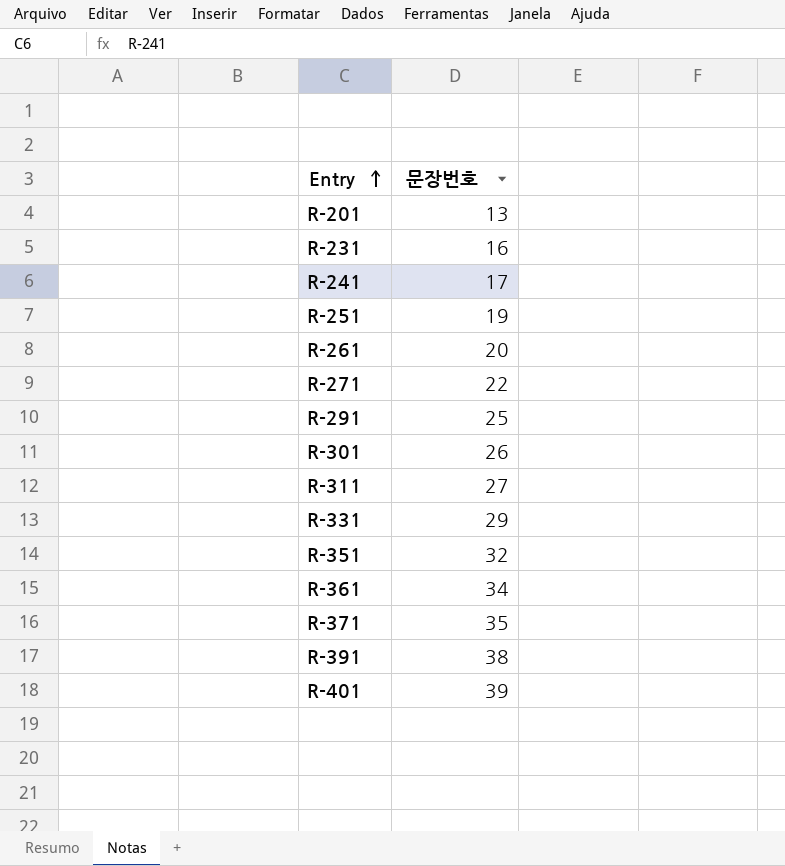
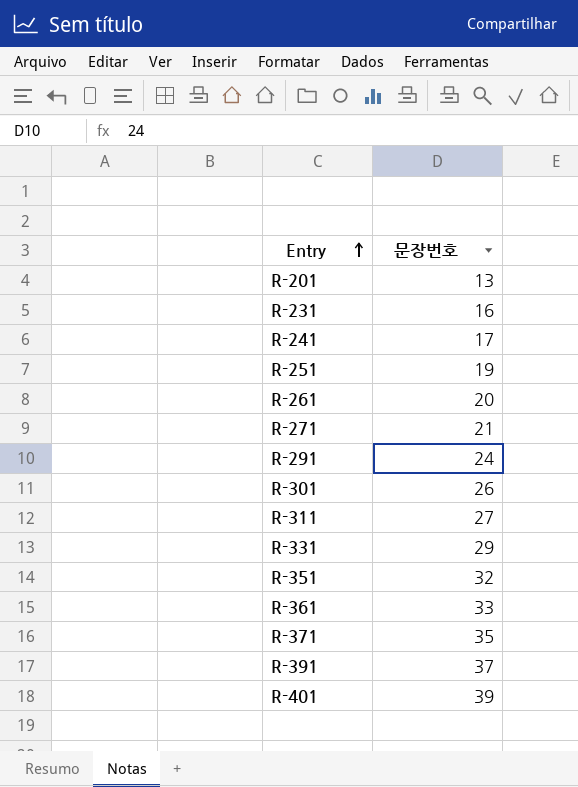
R-271 | 문장번호: 22 -> 21
R-291 | 문장번호: 25 -> 24
R-361 | 문장번호: 34 -> 33
R-391 | 문장번호: 38 -> 37

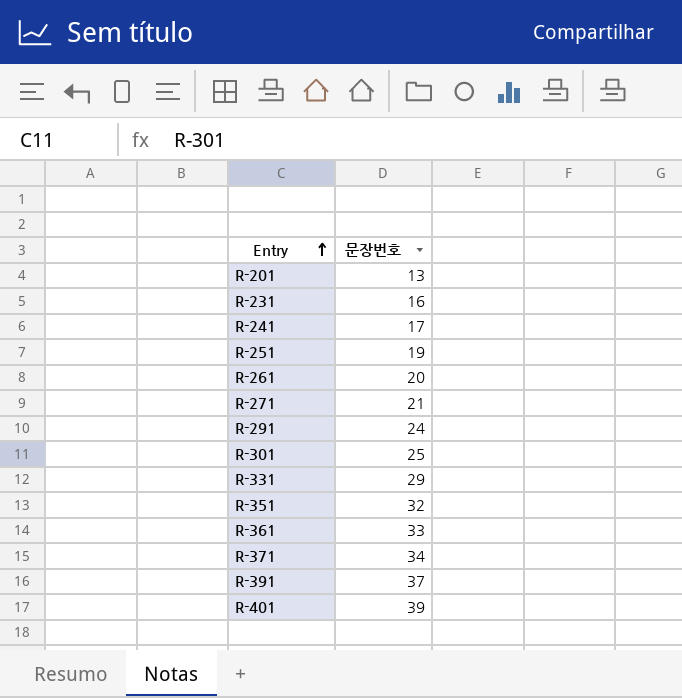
row R-311: 27 -> none
R-301 | 문장번호: 26 -> 25
R-371 | 문장번호: 35 -> 34

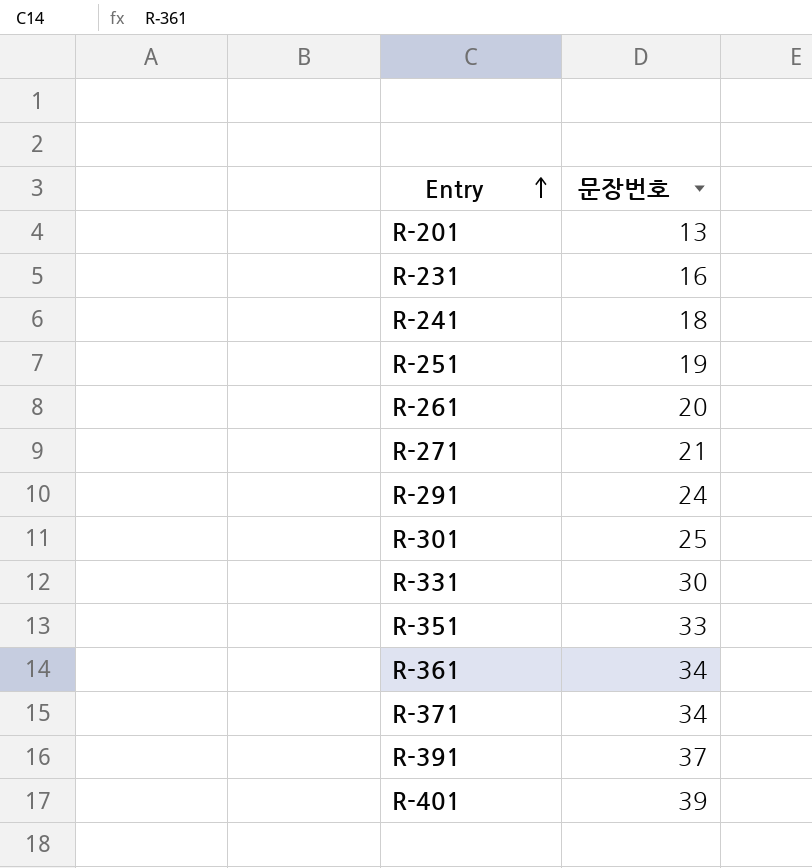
R-241 | 문장번호: 17 -> 18
R-331 | 문장번호: 29 -> 30
R-351 | 문장번호: 32 -> 33
R-361 | 문장번호: 33 -> 34

